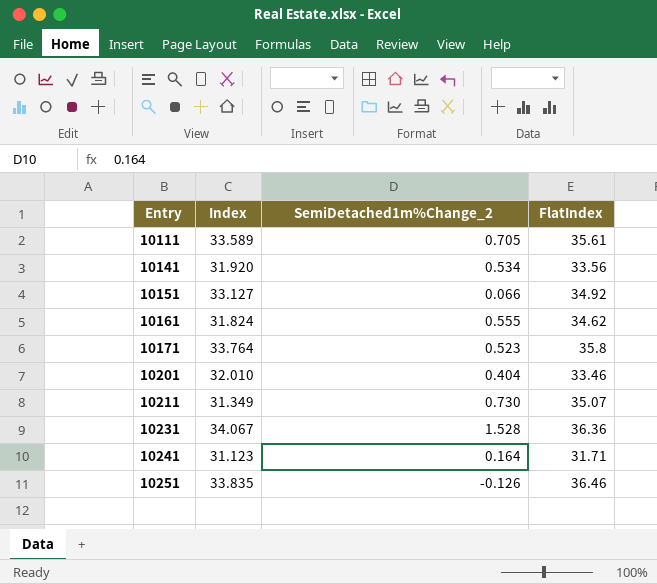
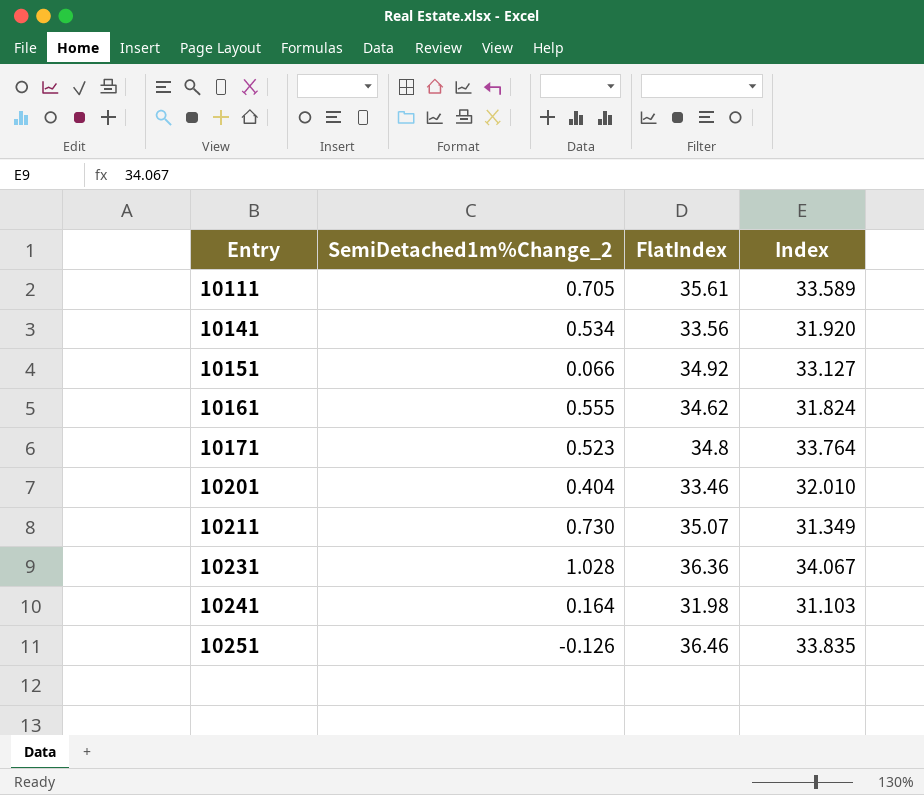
column Index | position: 2 -> 4
10171 | FlatIndex: 35.8 -> 34.8
10231 | SemiDetached1m%Change_2: 1.528 -> 1.028
10241 | FlatIndex: 31.71 -> 31.98
10241 | Index: 31.123 -> 31.103

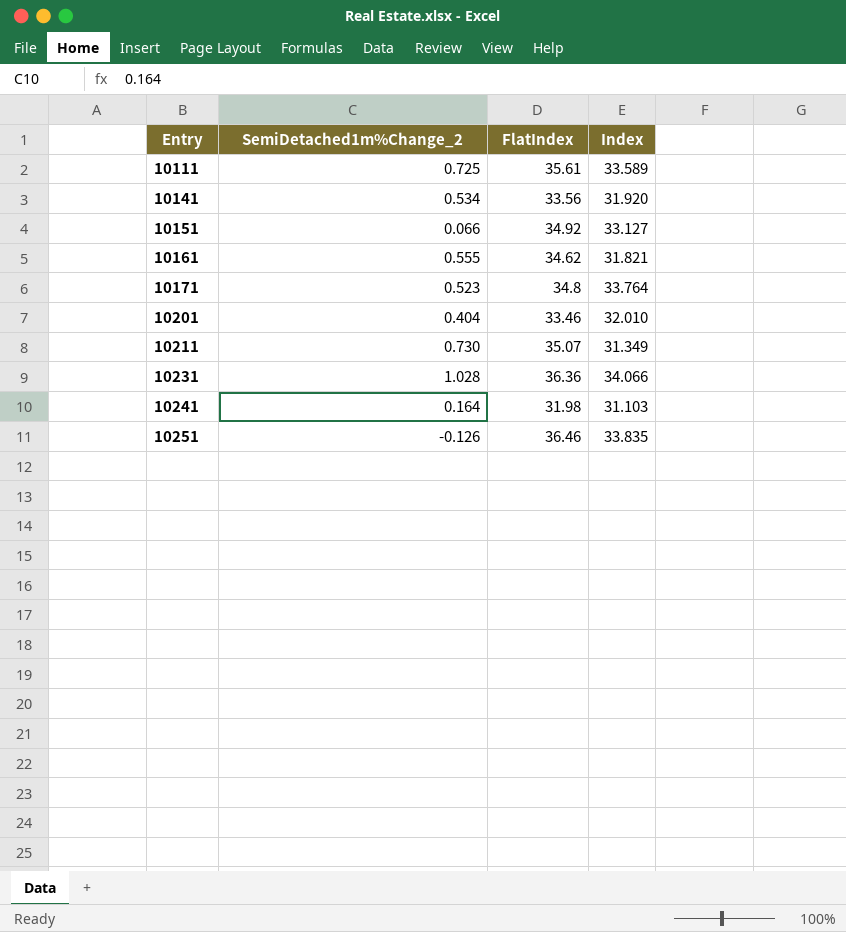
10111 | SemiDetached1m%Change_2: 0.705 -> 0.725
10161 | Index: 31.824 -> 31.821
10231 | Index: 34.067 -> 34.066

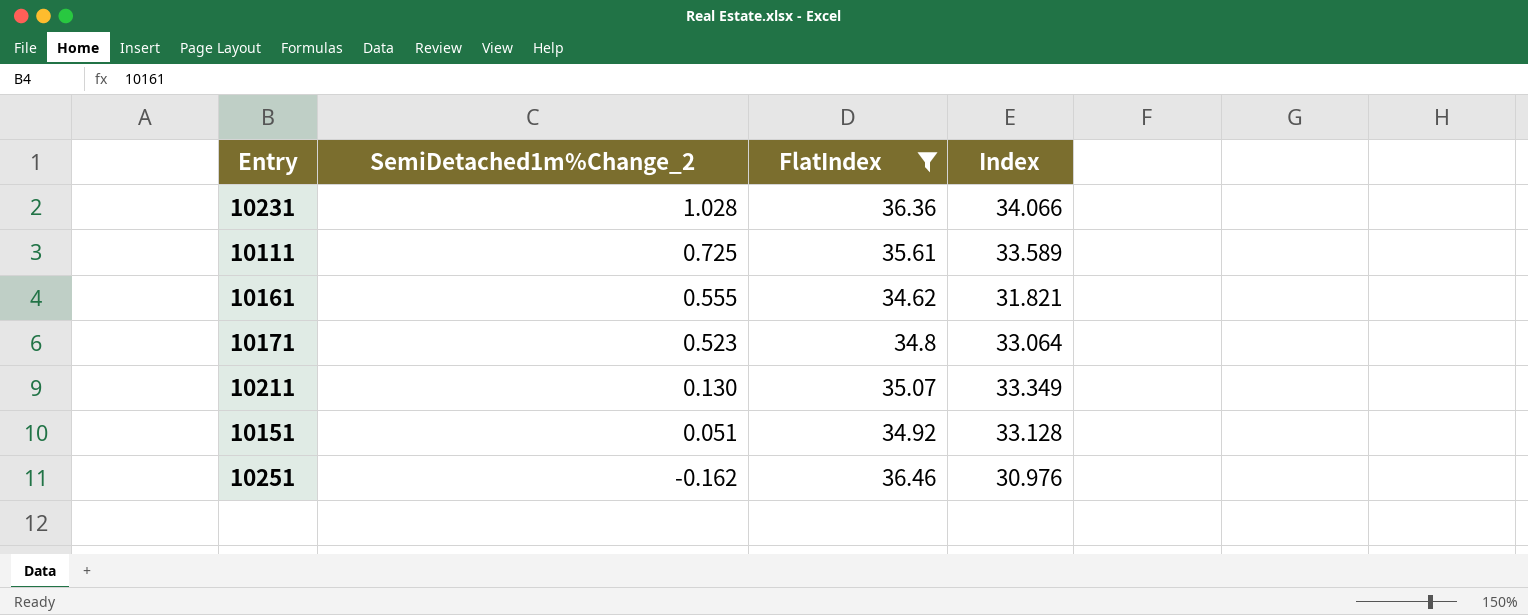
filter: none -> FlatIndex >= 34.62
row order: Entry ascending -> SemiDetached1m%Change_2 descending
10171 | Index: 33.764 -> 33.064
10211 | SemiDetached1m%Change_2: 0.730 -> 0.130
10211 | Index: 31.349 -> 33.349
10151 | SemiDetached1m%Change_2: 0.066 -> 0.051
10151 | Index: 33.127 -> 33.128
10251 | SemiDetached1m%Change_2: -0.126 -> -0.162
10251 | Index: 33.835 -> 30.976

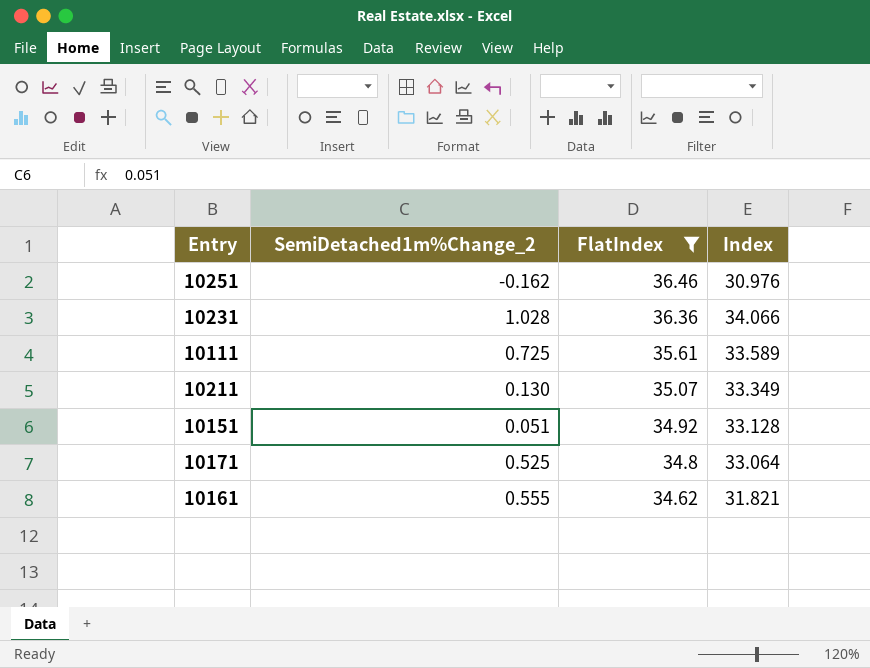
row order: SemiDetached1m%Change_2 descending -> FlatIndex descending
10171 | SemiDetached1m%Change_2: 0.523 -> 0.525

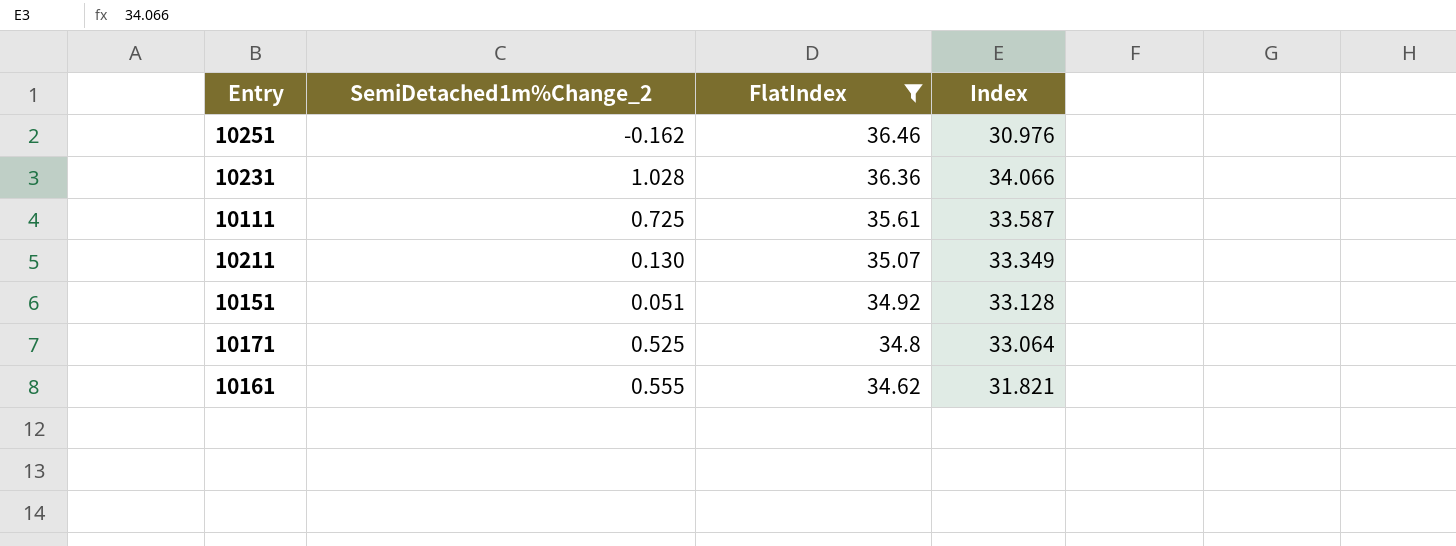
10111 | Index: 33.589 -> 33.587

